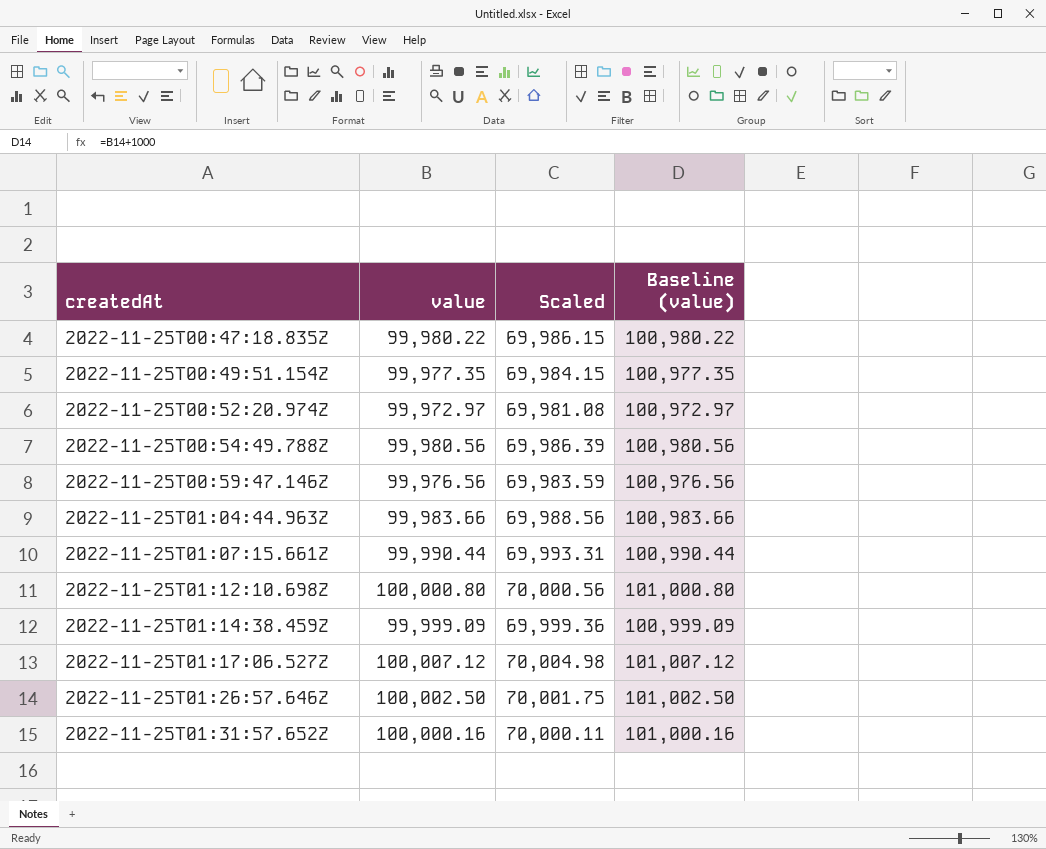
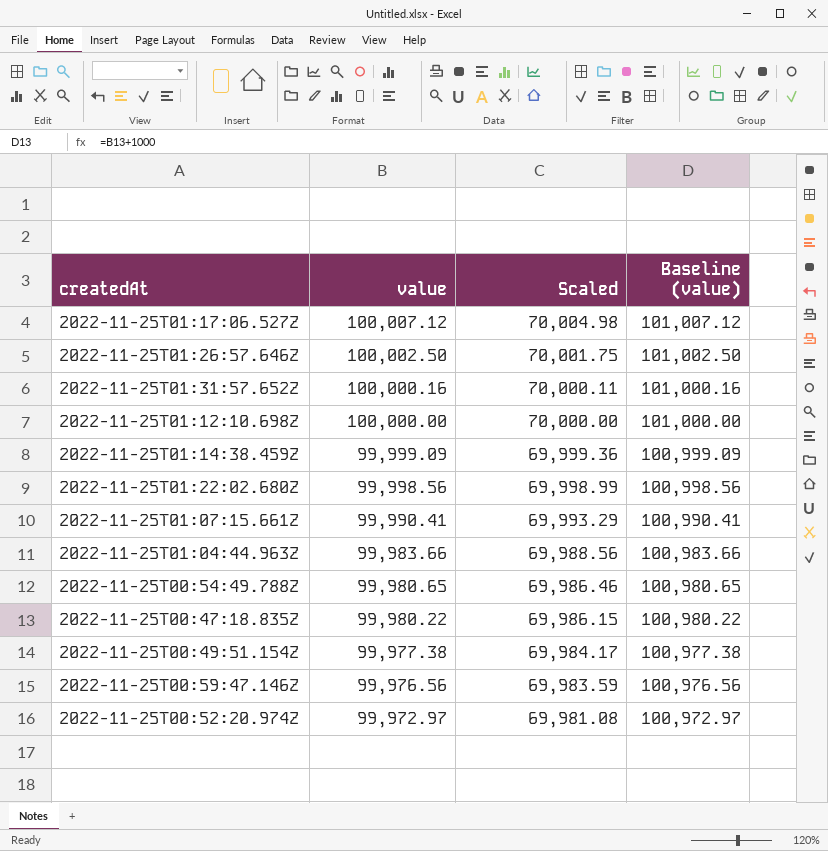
row order: createdAt ascending -> value descending
2022-11-25T01:12:10.698Z | value: 100,000.80 -> 100,000.00
2022-11-25T01:12:10.698Z | Scaled: 70,000.56 -> 70,000.00
2022-11-25T01:12:10.698Z | Baseline (value): 101,000.80 -> 101,000.00
row 2022-11-25T01:22:02.680Z: none -> 99,998.56 | 69,998.99 | 100,998.56
2022-11-25T01:07:15.661Z | value: 99,990.44 -> 99,990.41
2022-11-25T01:07:15.661Z | Scaled: 69,993.31 -> 69,993.29
2022-11-25T01:07:15.661Z | Baseline (value): 100,990.44 -> 100,990.41
2022-11-25T00:54:49.788Z | value: 99,980.56 -> 99,980.65
2022-11-25T00:54:49.788Z | Scaled: 69,986.39 -> 69,986.46
2022-11-25T00:54:49.788Z | Baseline (value): 100,980.56 -> 100,980.65
2022-11-25T00:49:51.154Z | value: 99,977.35 -> 99,977.38
2022-11-25T00:49:51.154Z | Scaled: 69,984.15 -> 69,984.17
2022-11-25T00:49:51.154Z | Baseline (value): 100,977.35 -> 100,977.38

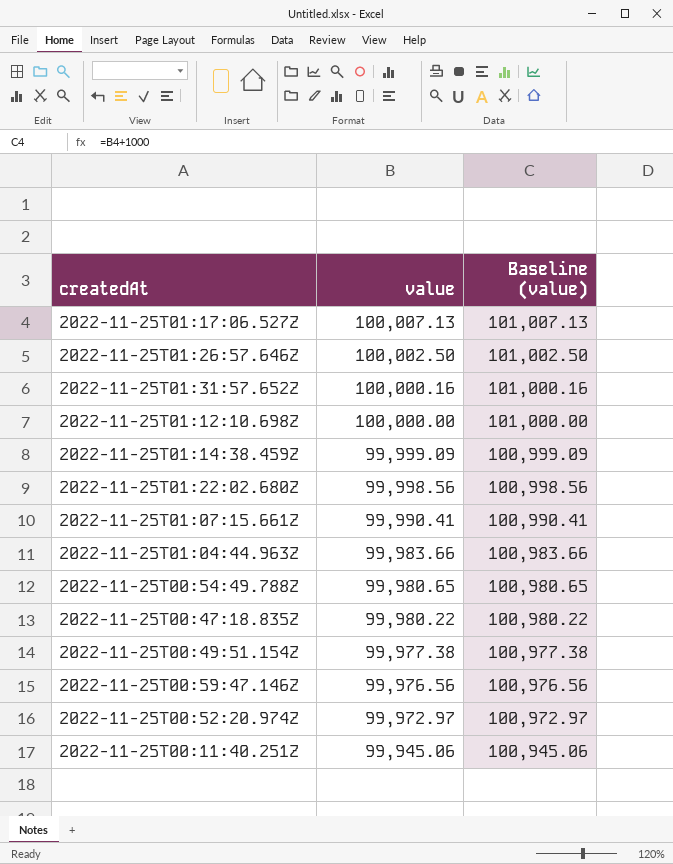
column Scaled | formula: [value] * 0.7 -> none
2022-11-25T01:17:06.527Z | value: 100,007.12 -> 100,007.13
2022-11-25T01:17:06.527Z | Baseline (value): 101,007.12 -> 101,007.13
row 2022-11-25T00:11:40.251Z: none -> 99,945.06 | 100,945.06

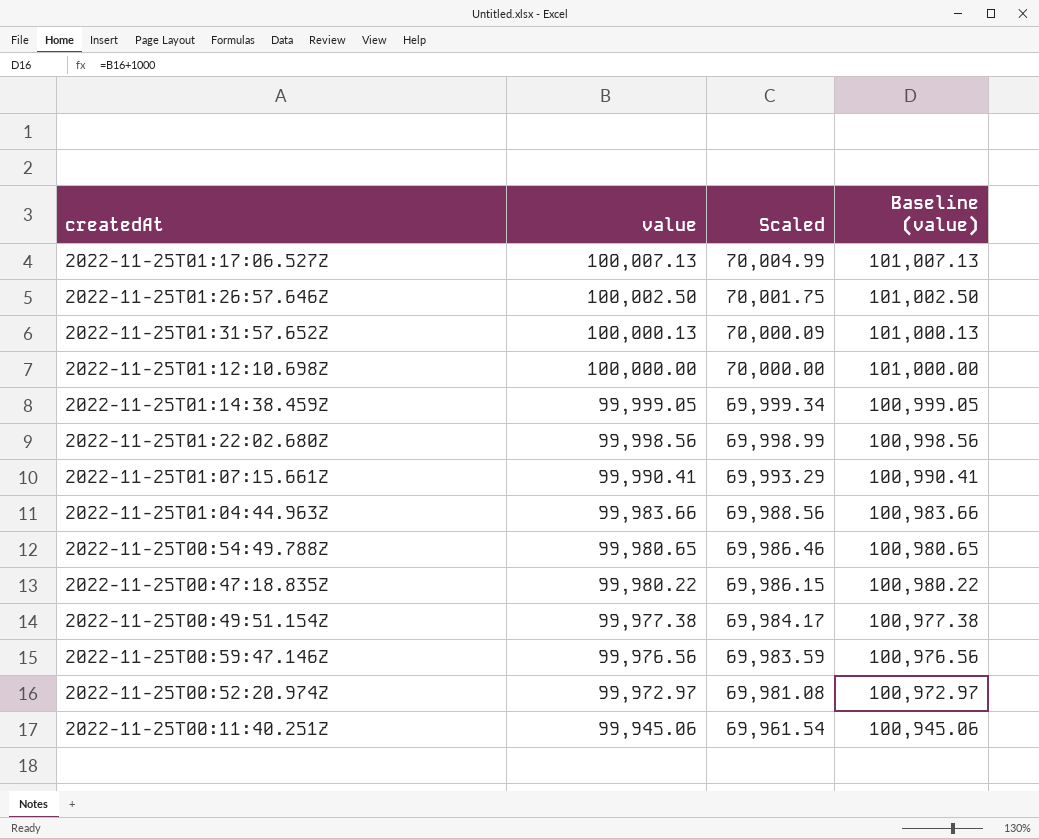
column Scaled | formula: none -> [value] * 0.7
2022-11-25T01:31:57.652Z | value: 100,000.16 -> 100,000.13
2022-11-25T01:31:57.652Z | Baseline (value): 101,000.16 -> 101,000.13
2022-11-25T01:14:38.459Z | value: 99,999.09 -> 99,999.05
2022-11-25T01:14:38.459Z | Baseline (value): 100,999.09 -> 100,999.05

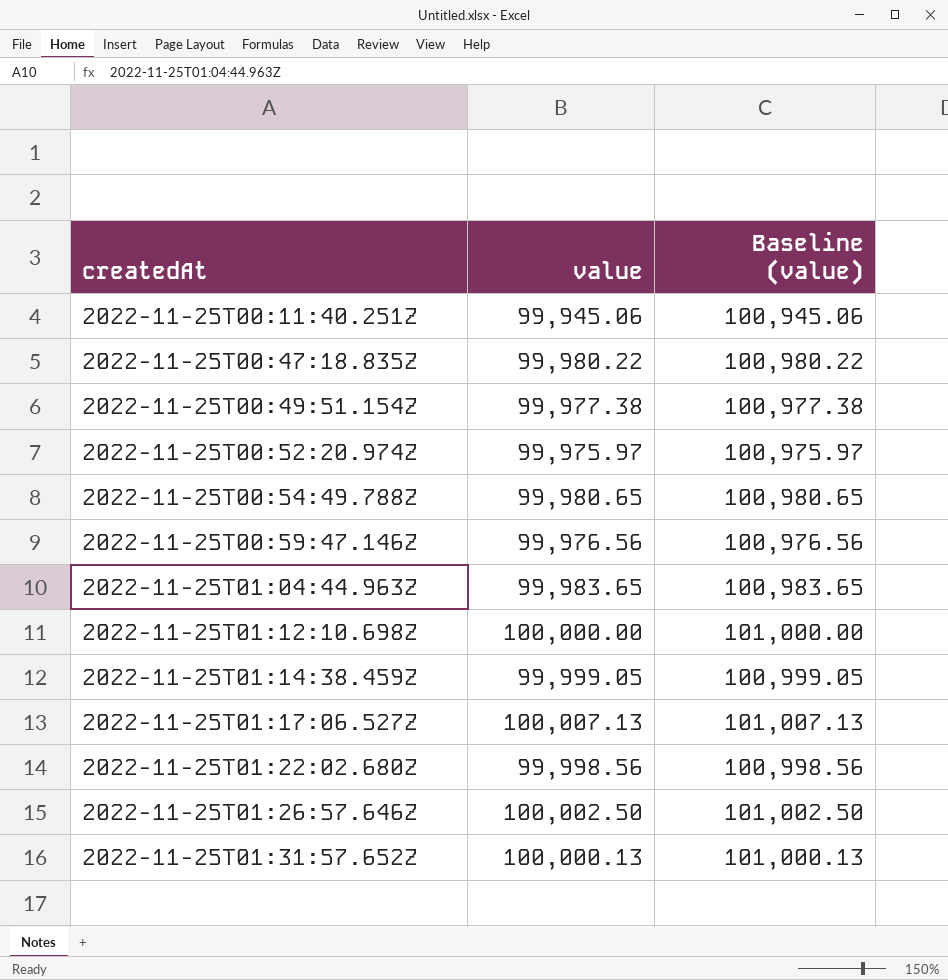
row order: value descending -> createdAt ascending
column Scaled | formula: [value] * 0.7 -> none
row 2022-11-25T01:07:15.661Z: 99,990.41 | 69,993.29 | 100,990.41 -> none
2022-11-25T00:52:20.974Z | value: 99,972.97 -> 99,975.97
2022-11-25T00:52:20.974Z | Baseline (value): 100,972.97 -> 100,975.97
2022-11-25T01:04:44.963Z | value: 99,983.66 -> 99,983.65
2022-11-25T01:04:44.963Z | Baseline (value): 100,983.66 -> 100,983.65

